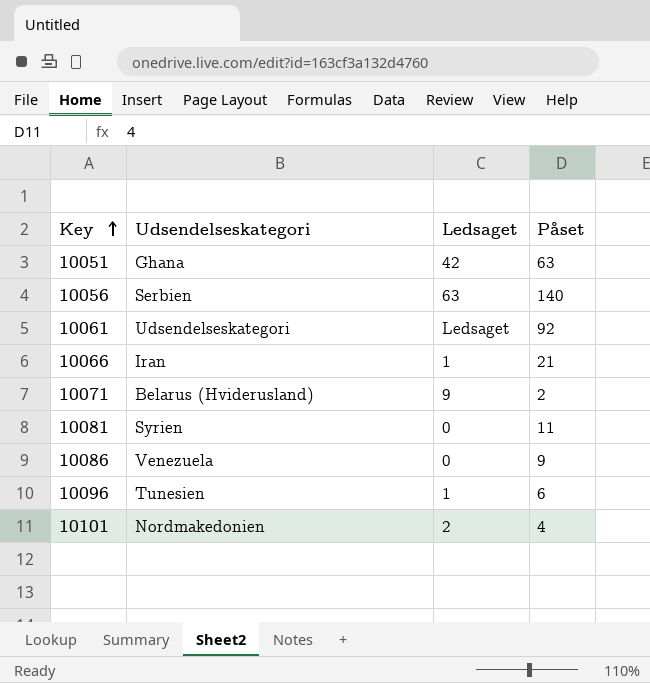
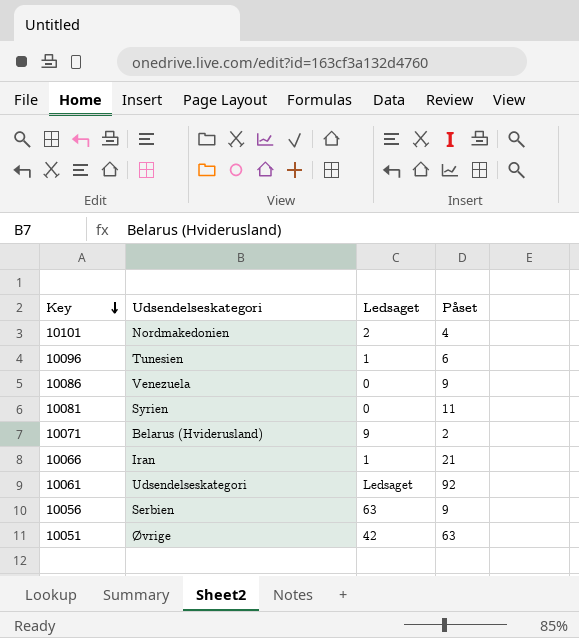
row order: Key ascending -> Key descending
10056 | Påset: 140 -> 9
10051 | Udsendelseskategori: Ghana -> Øvrige

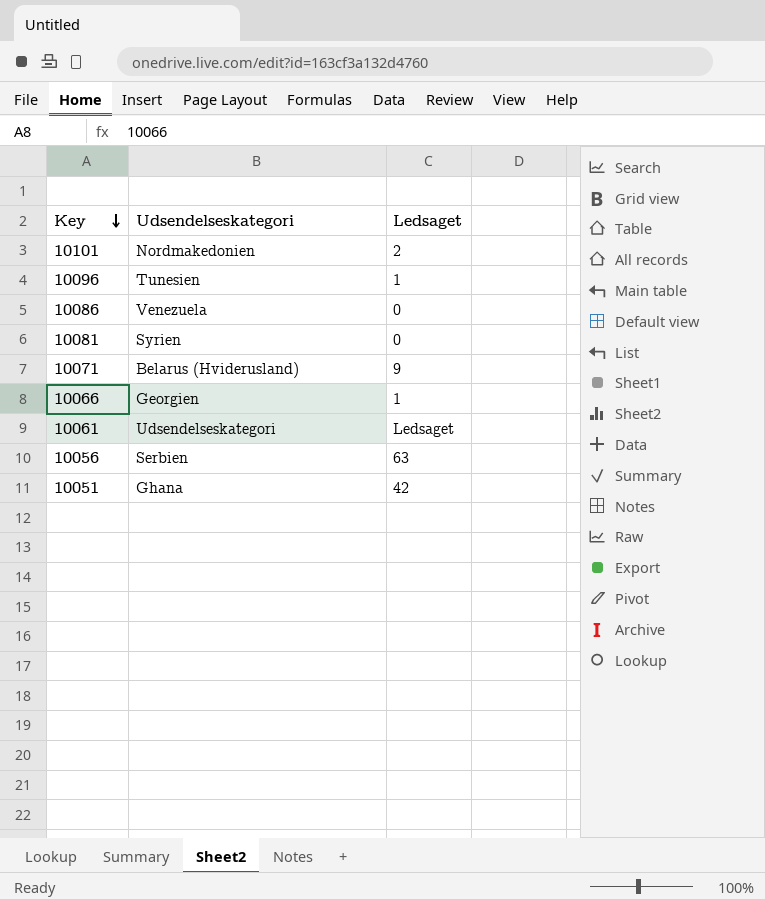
column Påset | position: 4 -> none
10066 | Udsendelseskategori: Iran -> Georgien
10051 | Udsendelseskategori: Øvrige -> Ghana

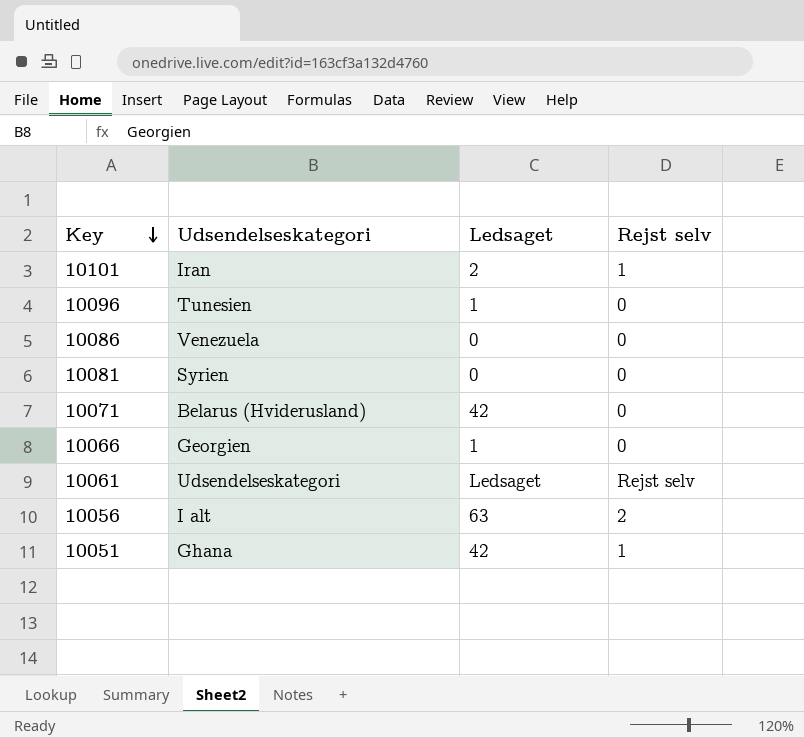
column Rejst selv | position: none -> 4
10101 | Udsendelseskategori: Nordmakedonien -> Iran
10071 | Ledsaget: 9 -> 42
10056 | Udsendelseskategori: Serbien -> I alt

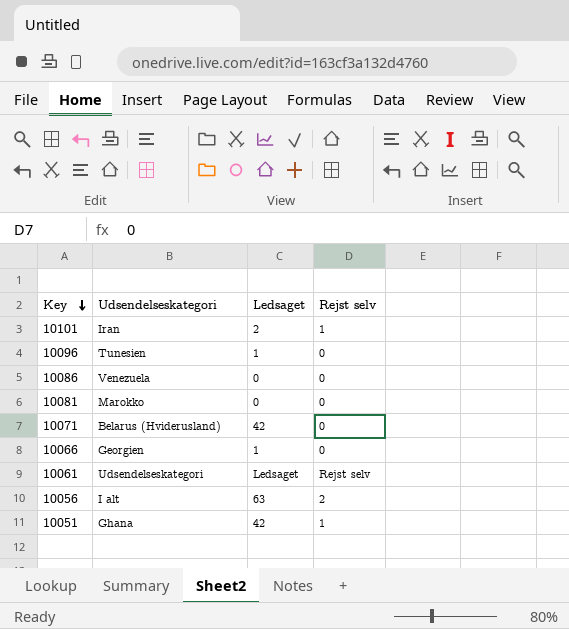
10081 | Udsendelseskategori: Syrien -> Marokko

